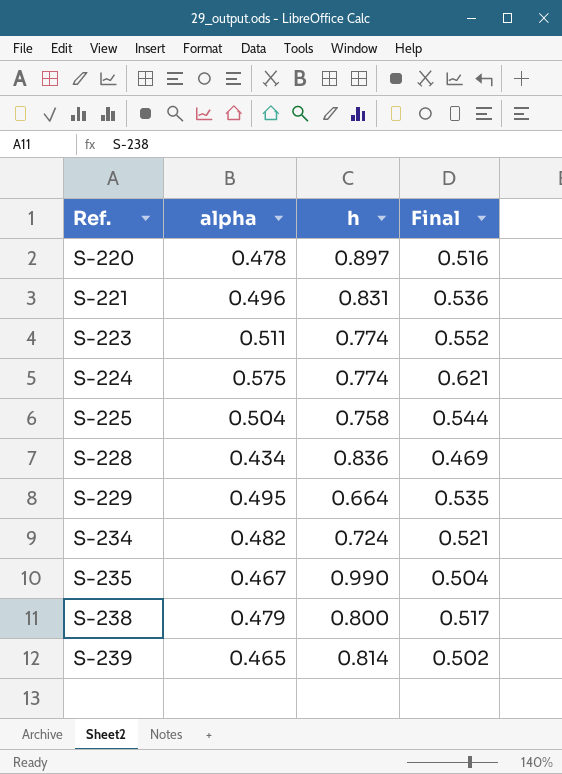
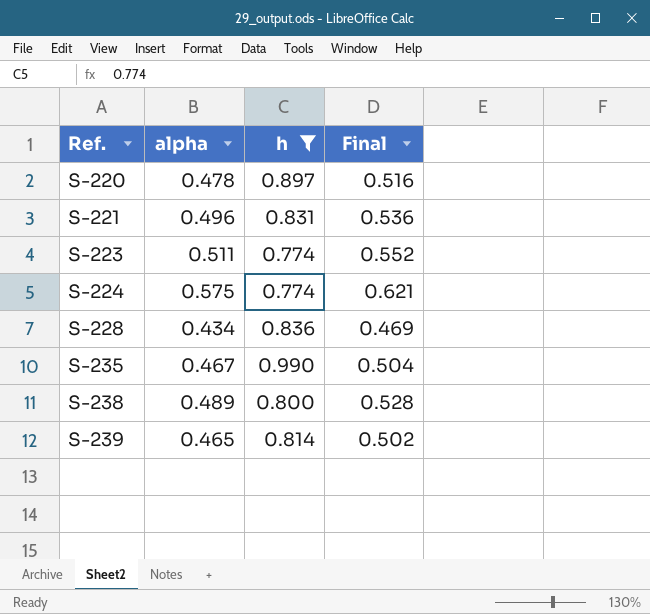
filter: none -> h >= 0.774
S-238 | alpha: 0.479 -> 0.489
S-238 | Final: 0.517 -> 0.528

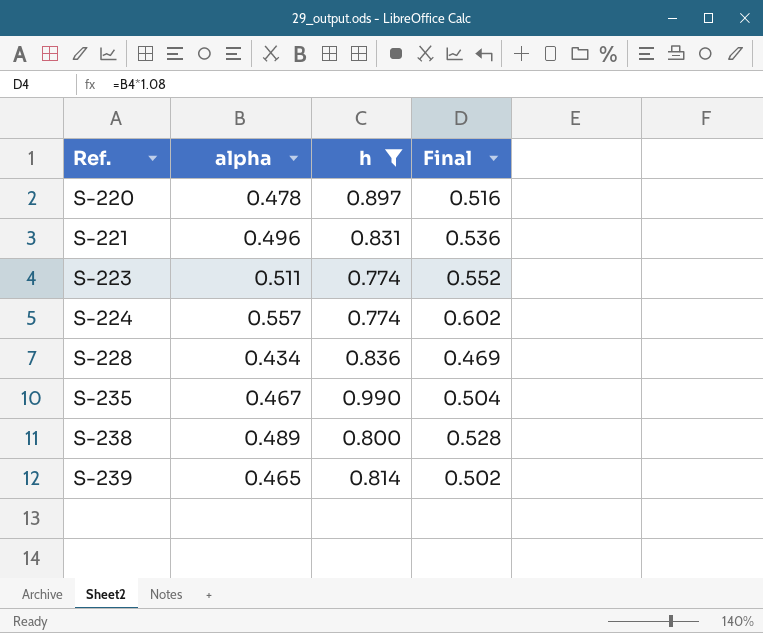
S-224 | alpha: 0.575 -> 0.557
S-224 | Final: 0.621 -> 0.602

